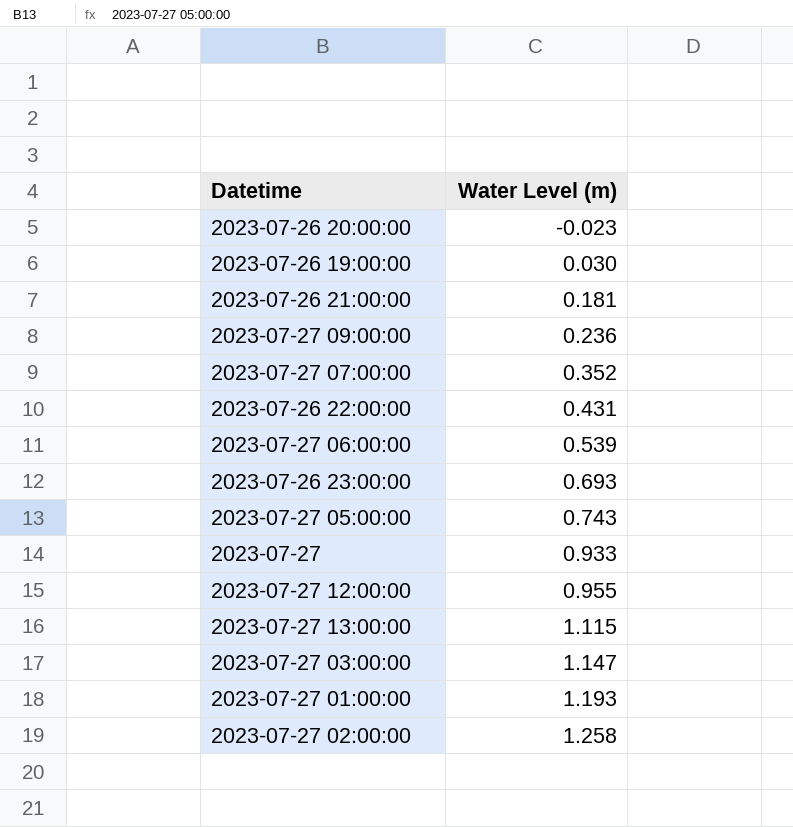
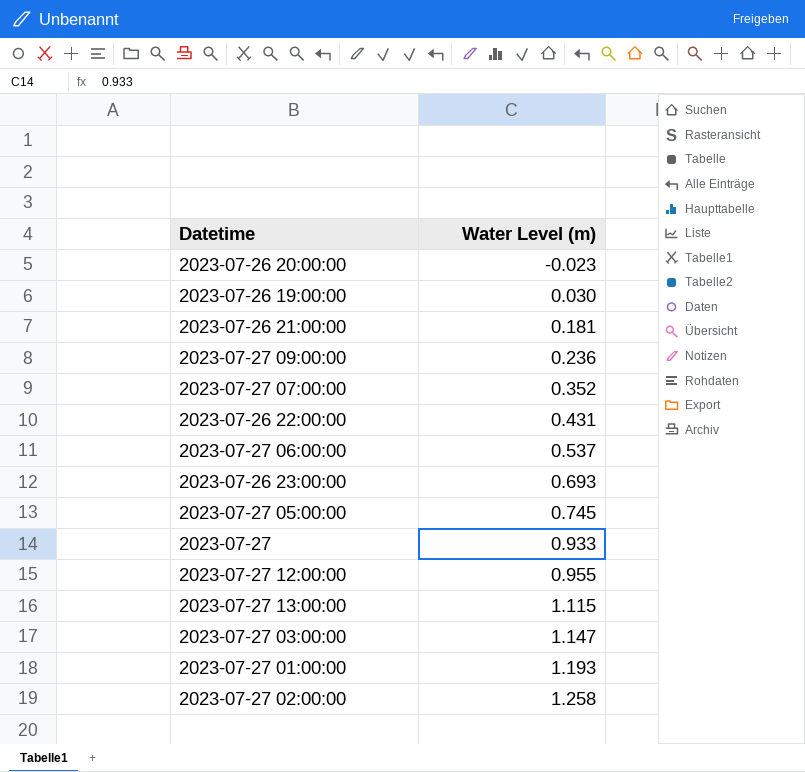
2023-07-27 06:00:00 | Water Level (m): 0.539 -> 0.537
2023-07-27 05:00:00 | Water Level (m): 0.743 -> 0.745

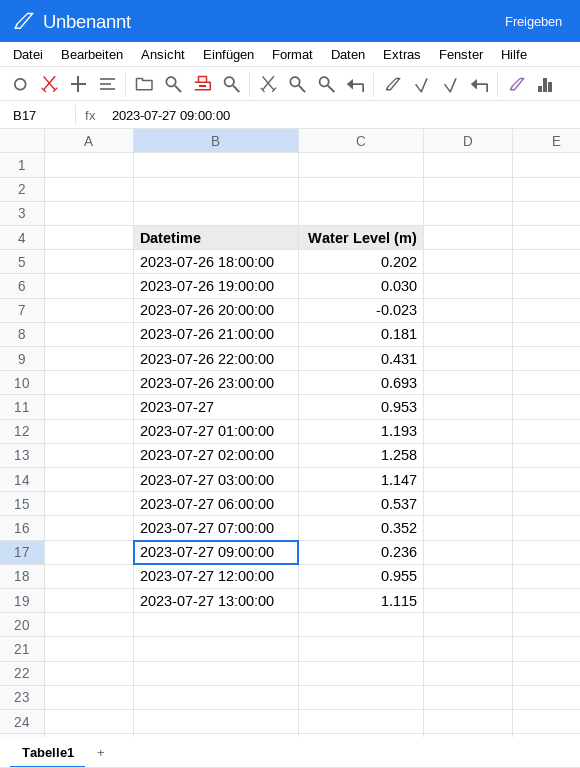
row order: Water Level (m) ascending -> Datetime ascending
row 2023-07-27 05:00:00: 0.745 -> none
row 2023-07-26 18:00:00: none -> 0.202
2023-07-27 | Water Level (m): 0.933 -> 0.953

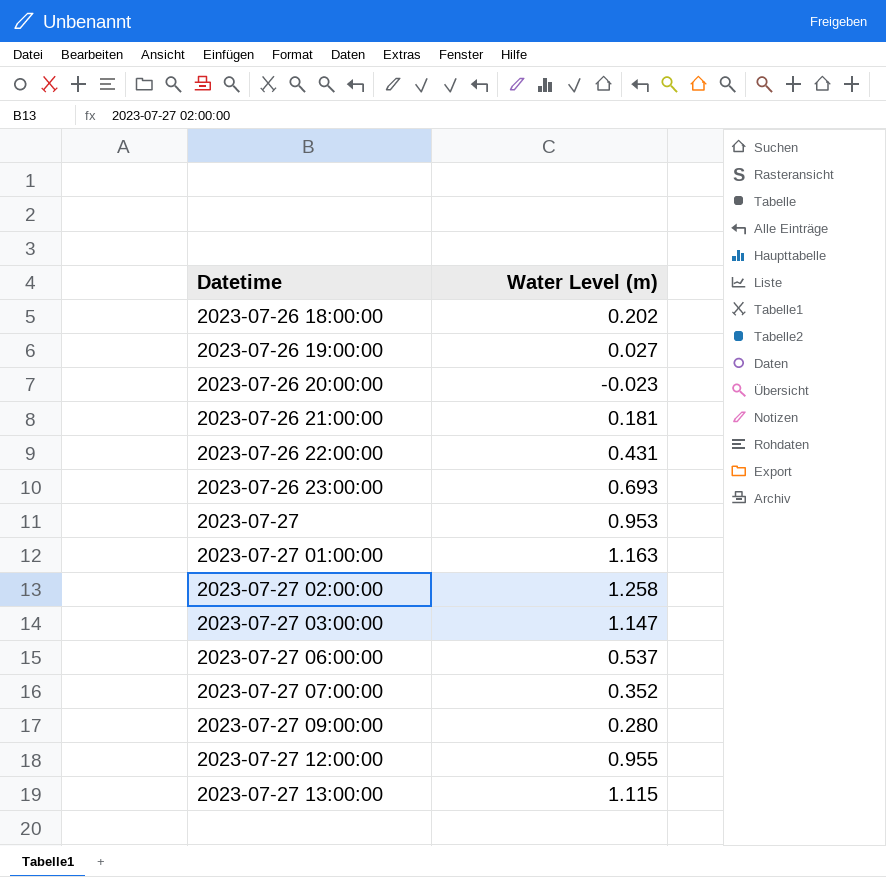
2023-07-26 19:00:00 | Water Level (m): 0.030 -> 0.027
2023-07-27 01:00:00 | Water Level (m): 1.193 -> 1.163
2023-07-27 09:00:00 | Water Level (m): 0.236 -> 0.280

